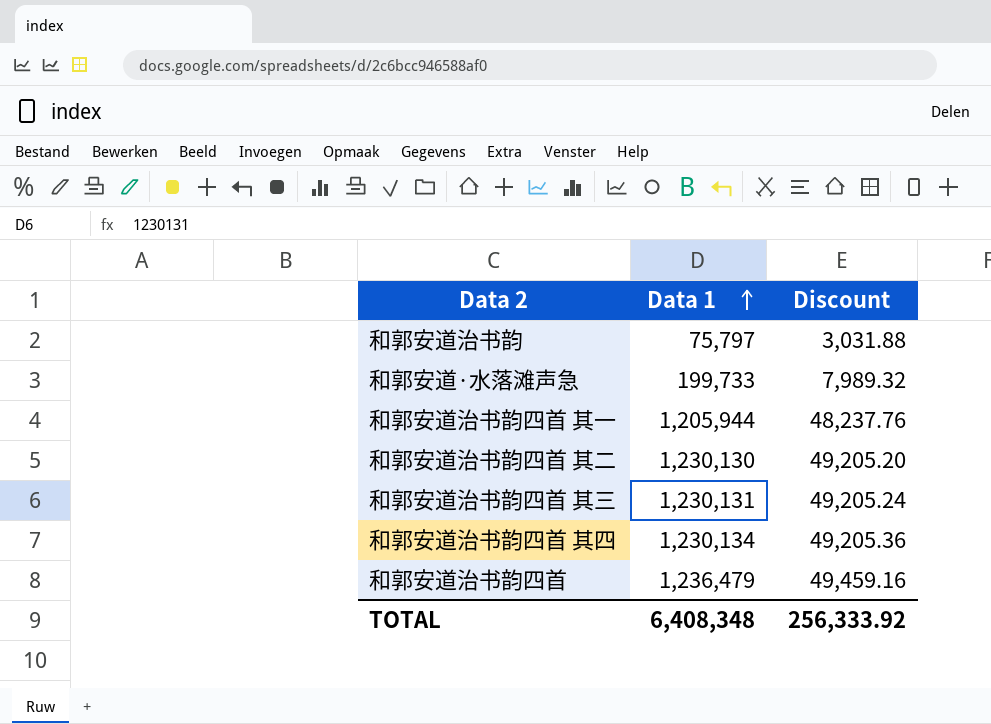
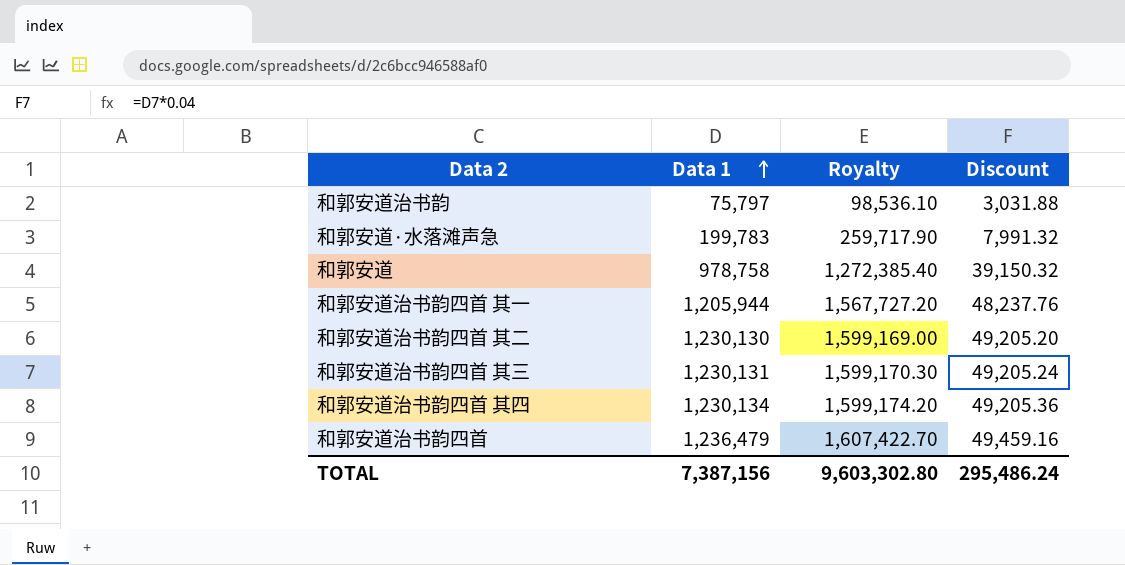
column Royalty | formula: none -> [Data 1] * 1.3
和郭安道·水落滩声急 | Data 1: 199,733 -> 199,783
和郭安道·水落滩声急 | Discount: 7,989.32 -> 7,991.32
row 和郭安道: none -> 978,758 | 1,272,385.40 | 39,150.32
TOTAL | Data 1: 6,408,348 -> 7,387,156
TOTAL | Discount: 256,333.92 -> 295,486.24

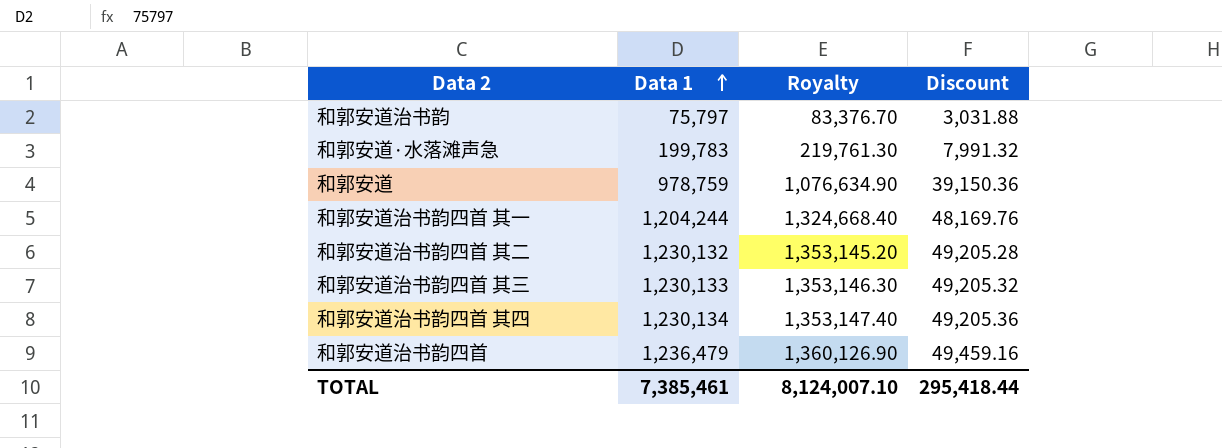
column Royalty | formula: [Data 1] * 1.3 -> [Data 1] * 1.1
和郭安道 | Data 1: 978,758 -> 978,759
和郭安道 | Discount: 39,150.32 -> 39,150.36
和郭安道治书韵四首 其一 | Data 1: 1,205,944 -> 1,204,244
和郭安道治书韵四首 其一 | Discount: 48,237.76 -> 48,169.76
和郭安道治书韵四首 其二 | Data 1: 1,230,130 -> 1,230,132
和郭安道治书韵四首 其二 | Discount: 49,205.20 -> 49,205.28
和郭安道治书韵四首 其三 | Data 1: 1,230,131 -> 1,230,133
和郭安道治书韵四首 其三 | Discount: 49,205.24 -> 49,205.32
TOTAL | Data 1: 7,387,156 -> 7,385,461
TOTAL | Royalty: 9,603,302.80 -> 8,124,007.10
TOTAL | Discount: 295,486.24 -> 295,418.44

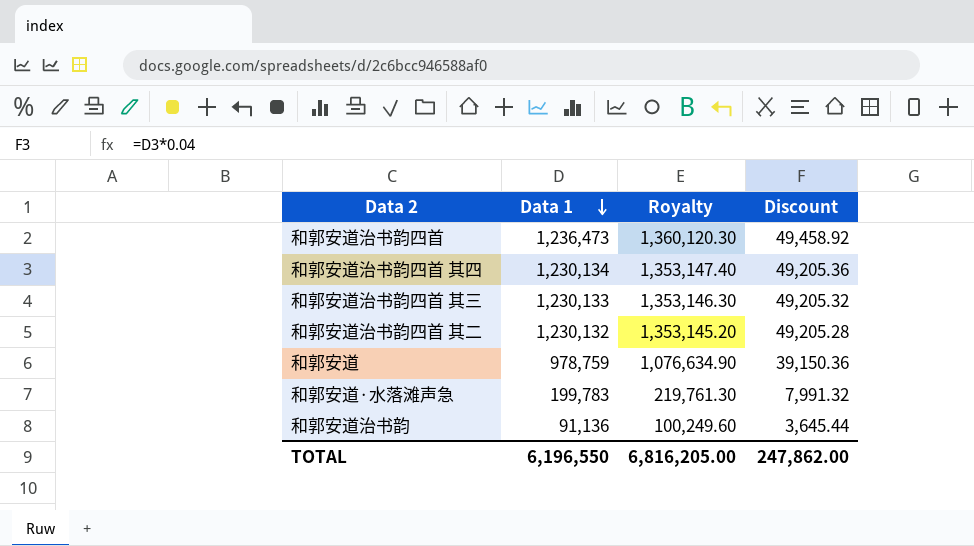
row order: Data 1 ascending -> Data 1 descending
row 和郭安道治书韵四首 其一: 1,204,244 | 1,324,668.40 | 48,169.76 -> none
和郭安道治书韵四首 | Data 1: 1,236,479 -> 1,236,473
和郭安道治书韵四首 | Royalty: 1,360,126.90 -> 1,360,120.30
和郭安道治书韵四首 | Discount: 49,459.16 -> 49,458.92
和郭安道治书韵 | Data 1: 75,797 -> 91,136
和郭安道治书韵 | Royalty: 83,376.70 -> 100,249.60
和郭安道治书韵 | Discount: 3,031.88 -> 3,645.44
TOTAL | Data 1: 7,385,461 -> 6,196,550
TOTAL | Royalty: 8,124,007.10 -> 6,816,205.00
TOTAL | Discount: 295,418.44 -> 247,862.00

